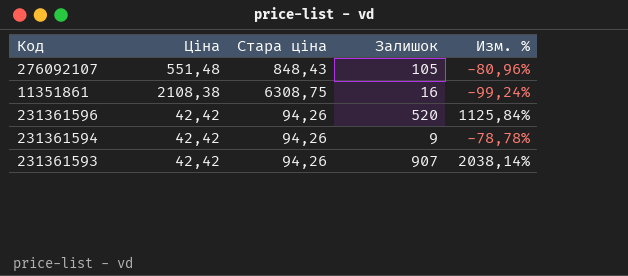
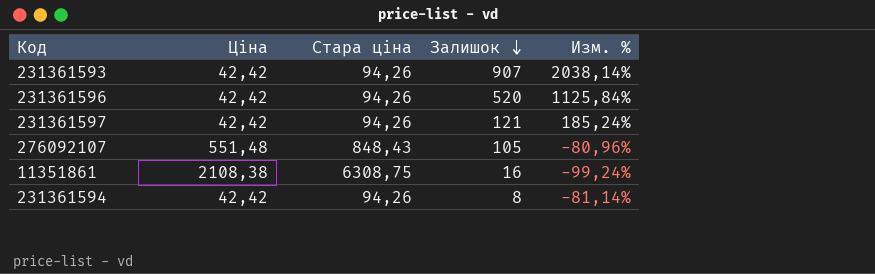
row order: none -> Залишок descending
row 231361597: none -> 42,42 | 94,26 | 121 | 185,24%
231361594 | Залишок: 9 -> 8
231361594 | Изм. %: -78,78% -> -81,14%

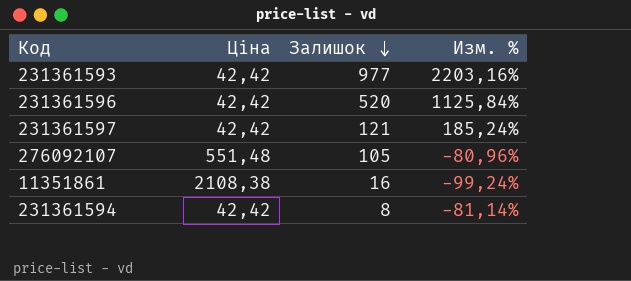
column Стара ціна | position: 3 -> none
231361593 | Залишок: 907 -> 977
231361593 | Изм. %: 2038,14% -> 2203,16%

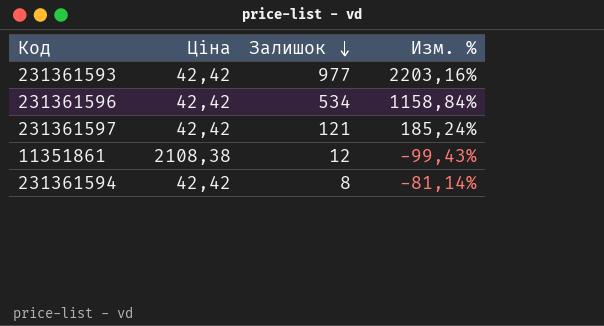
row 276092107: 551,48 | 105 | -80,96% -> none
231361596 | Залишок: 520 -> 534
231361596 | Изм. %: 1125,84% -> 1158,84%
11351861 | Залишок: 16 -> 12
11351861 | Изм. %: -99,24% -> -99,43%

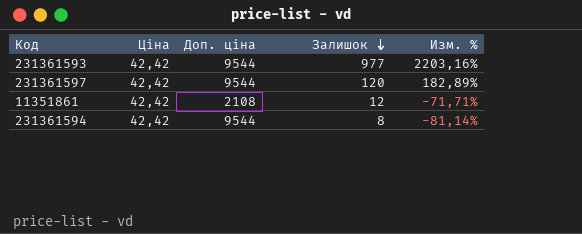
column Доп. ціна | position: none -> 3
row 231361596: 42,42 | 534 | 1158,84% -> none
231361597 | Залишок: 121 -> 120
231361597 | Изм. %: 185,24% -> 182,89%
11351861 | Ціна: 2108,38 -> 42,42
11351861 | Изм. %: -99,43% -> -71,71%

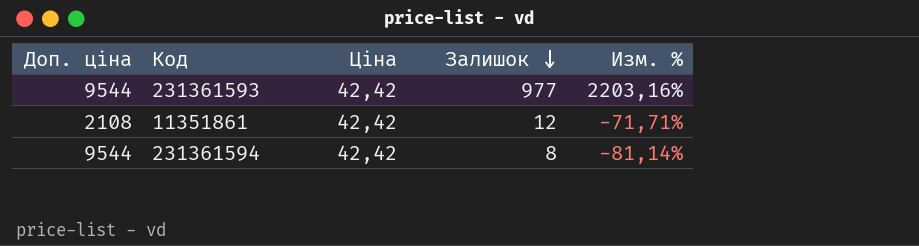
column Доп. ціна | position: 3 -> 1
row 231361597: 42,42 | 9544 | 120 | 182,89% -> none

